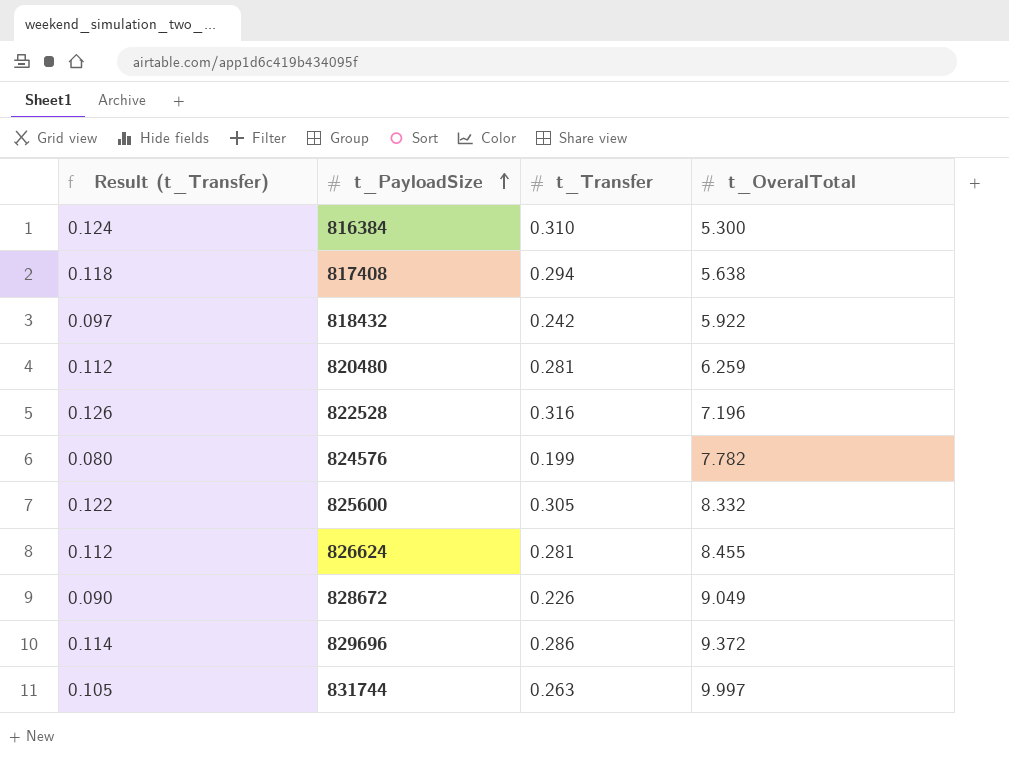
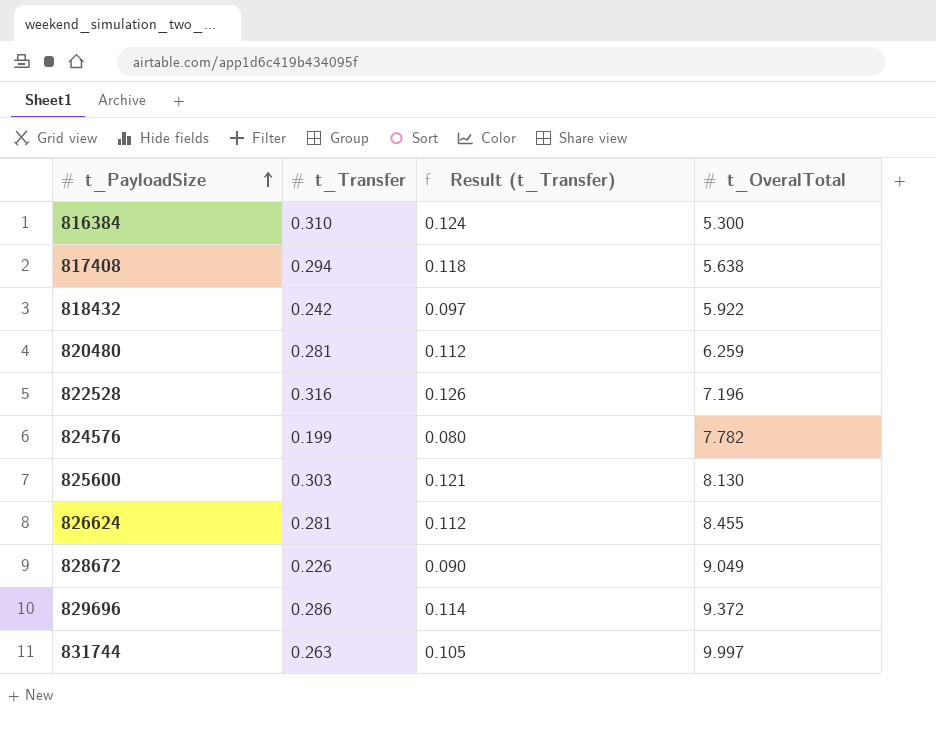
column Result (t_Transfer) | position: 1 -> 3
825600 | t_Transfer: 0.305 -> 0.303
825600 | Result (t_Transfer): 0.122 -> 0.121
825600 | t_OveralTotal: 8.332 -> 8.130

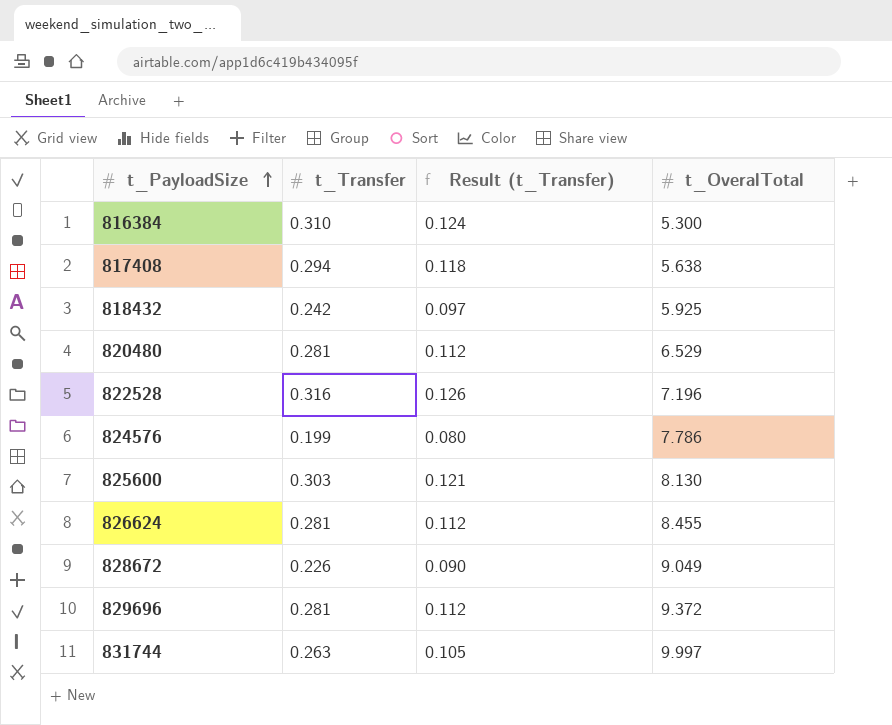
818432 | t_OveralTotal: 5.922 -> 5.925
820480 | t_OveralTotal: 6.259 -> 6.529
824576 | t_OveralTotal: 7.782 -> 7.786
829696 | t_Transfer: 0.286 -> 0.281
829696 | Result (t_Transfer): 0.114 -> 0.112

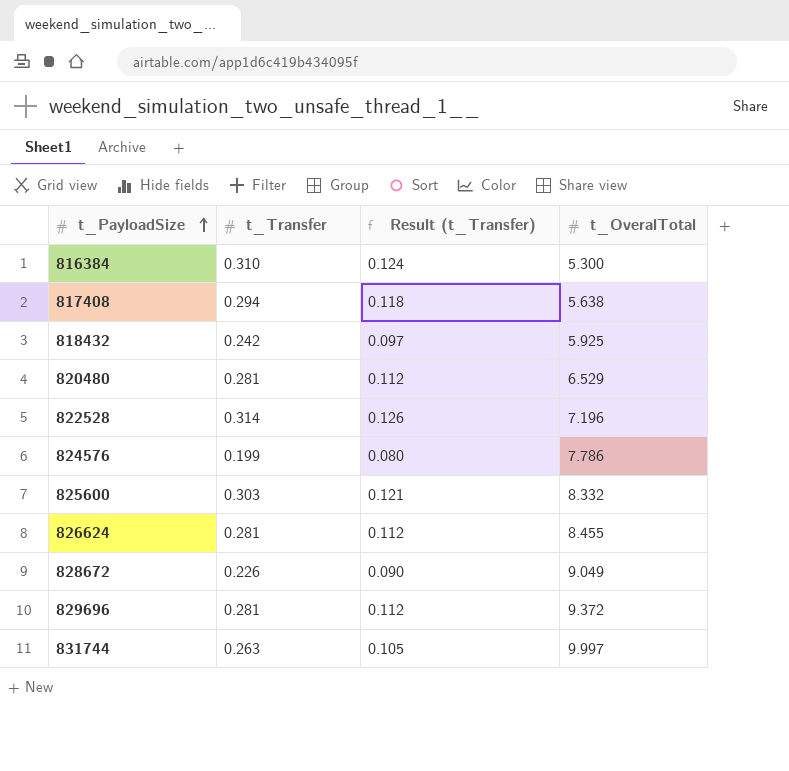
822528 | t_Transfer: 0.316 -> 0.314
825600 | t_OveralTotal: 8.130 -> 8.332

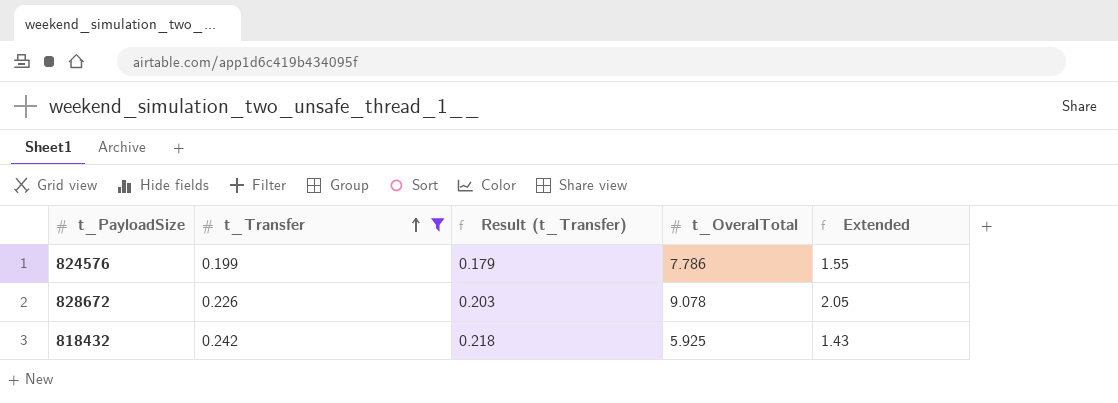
filter: none -> t_Transfer <= 0.242
row order: t_PayloadSize ascending -> t_Transfer ascending
column Result (t_Transfer) | formula: [t_Transfer] * 0.4 -> [t_Transfer] * 0.9
column Extended | formula: none -> [t_Transfer] * [t_OveralTotal]
828672 | t_OveralTotal: 9.049 -> 9.078

